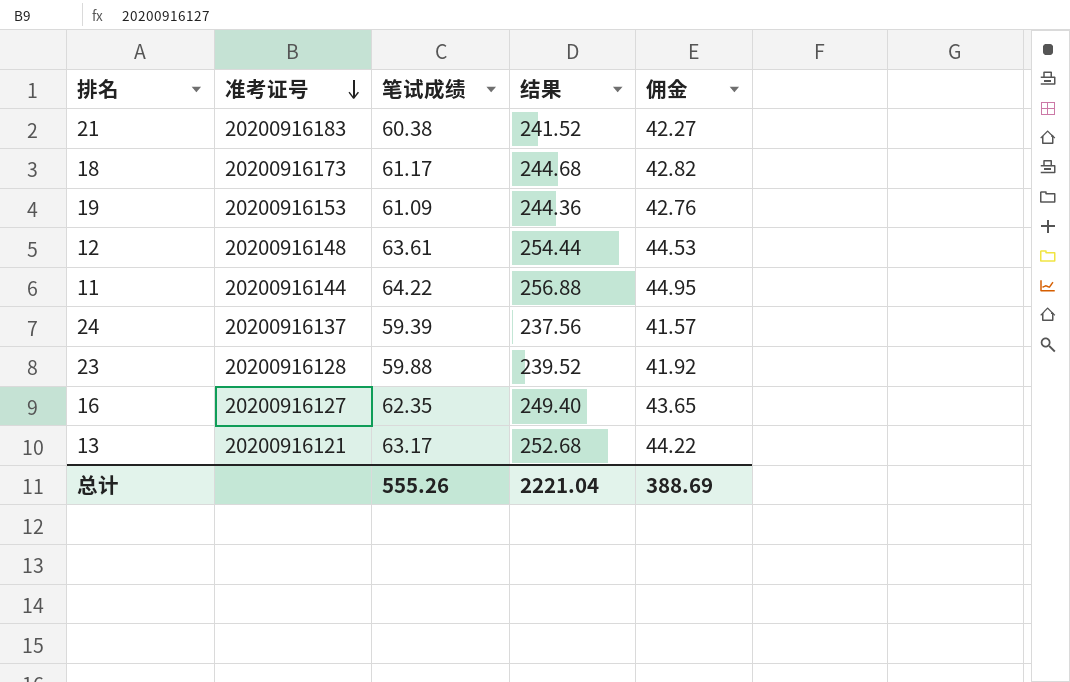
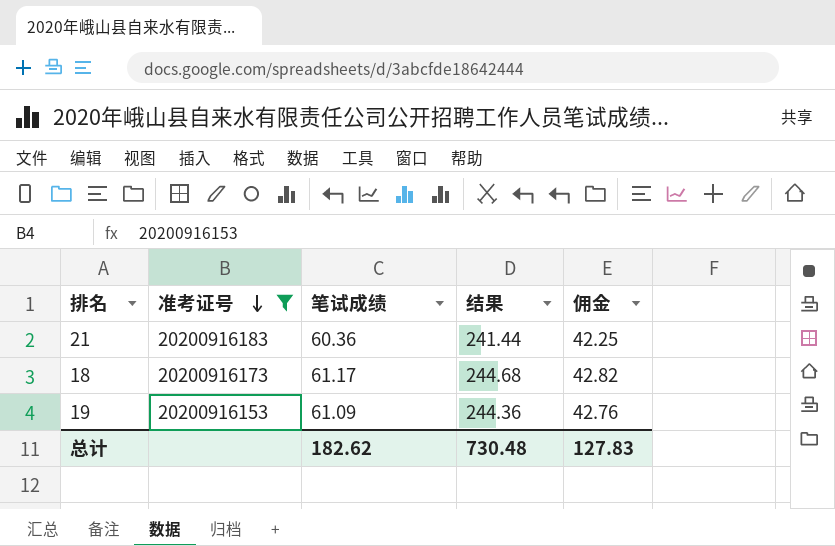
filter: none -> 准考证号 >= 20200916153
21 | 笔试成绩: 60.38 -> 60.36
21 | 结果: 241.52 -> 241.44
21 | 佣金: 42.27 -> 42.25
总计 | 笔试成绩: 555.26 -> 182.62
总计 | 结果: 2221.04 -> 730.48
总计 | 佣金: 388.69 -> 127.83

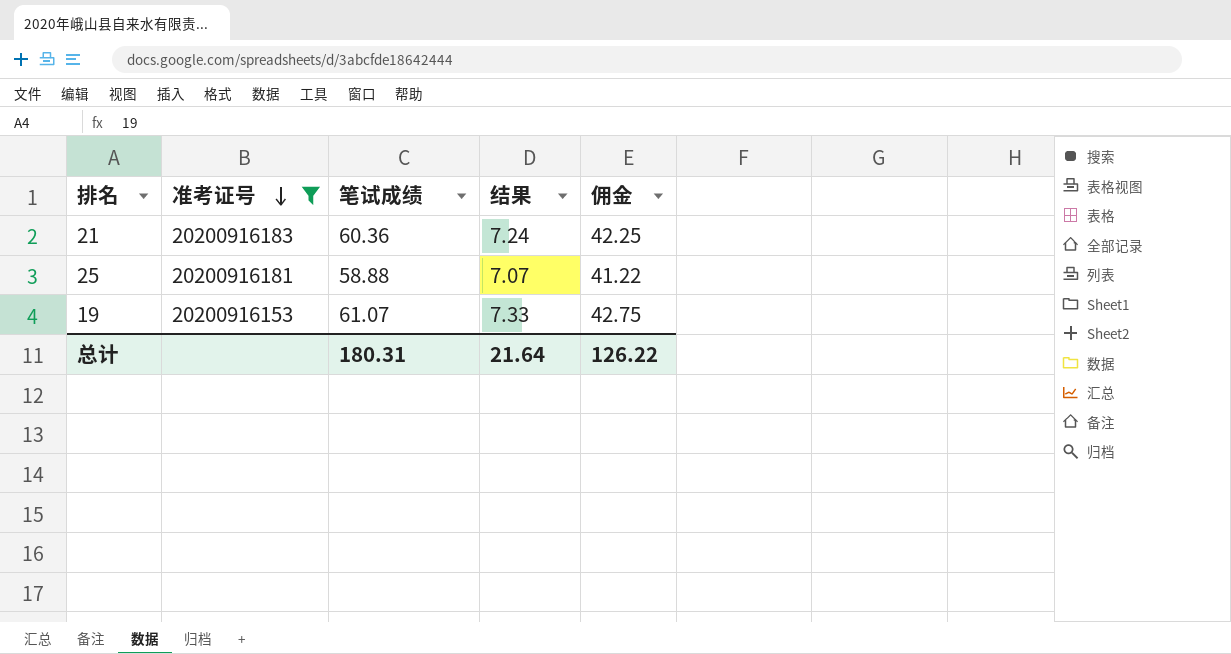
column 结果 | formula: [笔试成绩] * 4 -> [笔试成绩] * 0.12
row 18: 20200916173 | 61.17 | 244.68 | 42.82 -> none
row 25: none -> 20200916181 | 58.88 | 7.07 | 41.22
19 | 笔试成绩: 61.09 -> 61.07
19 | 佣金: 42.76 -> 42.75
总计 | 笔试成绩: 182.62 -> 180.31
总计 | 结果: 730.48 -> 21.64
总计 | 佣金: 127.83 -> 126.22

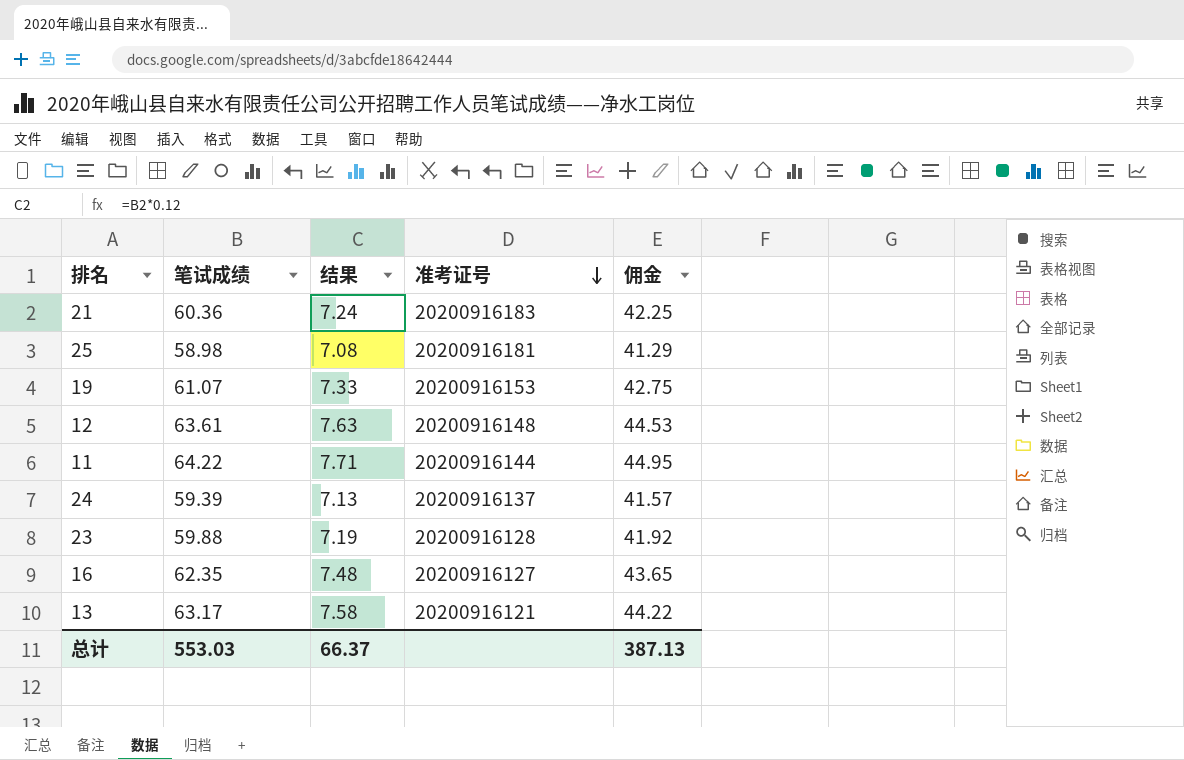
filter: 准考证号 >= 20200916153 -> none
column 准考证号 | position: 2 -> 4
25 | 笔试成绩: 58.88 -> 58.98
25 | 结果: 7.07 -> 7.08
25 | 佣金: 41.22 -> 41.29
总计 | 笔试成绩: 180.31 -> 553.03
总计 | 结果: 21.64 -> 66.37
总计 | 佣金: 126.22 -> 387.13

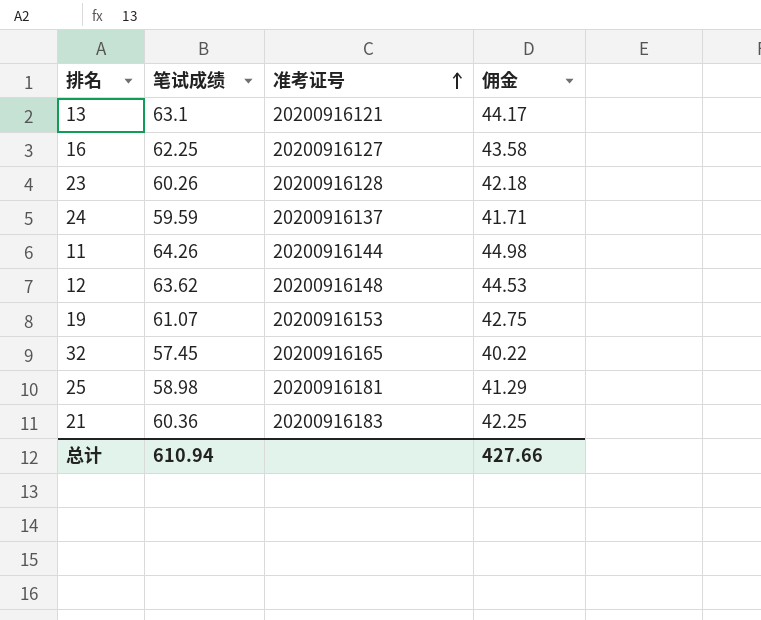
row order: 准考证号 descending -> 准考证号 ascending
column 结果 | formula: [笔试成绩] * 0.12 -> none
13 | 笔试成绩: 63.17 -> 63.1
13 | 佣金: 44.22 -> 44.17
16 | 笔试成绩: 62.35 -> 62.25
16 | 佣金: 43.65 -> 43.58
23 | 笔试成绩: 59.88 -> 60.26
23 | 佣金: 41.92 -> 42.18
24 | 笔试成绩: 59.39 -> 59.59
24 | 佣金: 41.57 -> 41.71
11 | 笔试成绩: 64.22 -> 64.26
11 | 佣金: 44.95 -> 44.98
12 | 笔试成绩: 63.61 -> 63.62
row 32: none -> 57.45 | 20200916165 | 40.22
总计 | 笔试成绩: 553.03 -> 610.94
总计 | 佣金: 387.13 -> 427.66

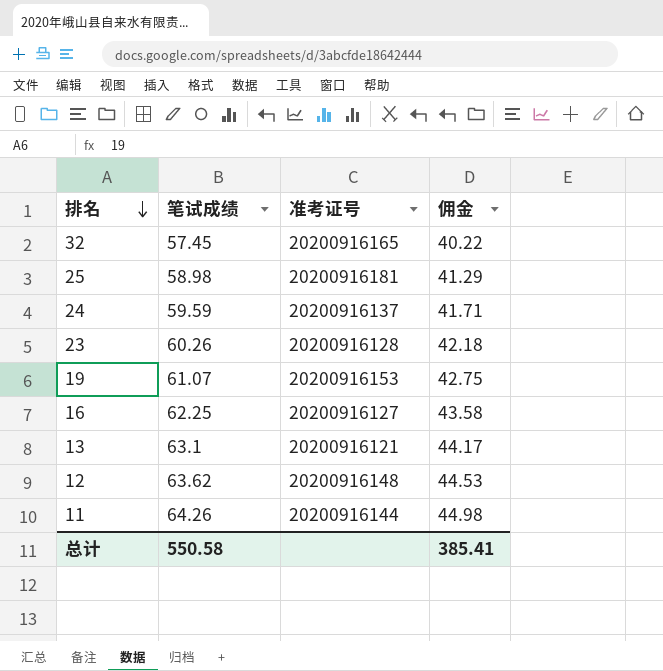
row order: 准考证号 ascending -> 排名 descending
row 21: 60.36 | 20200916183 | 42.25 -> none
总计 | 笔试成绩: 610.94 -> 550.58
总计 | 佣金: 427.66 -> 385.41

